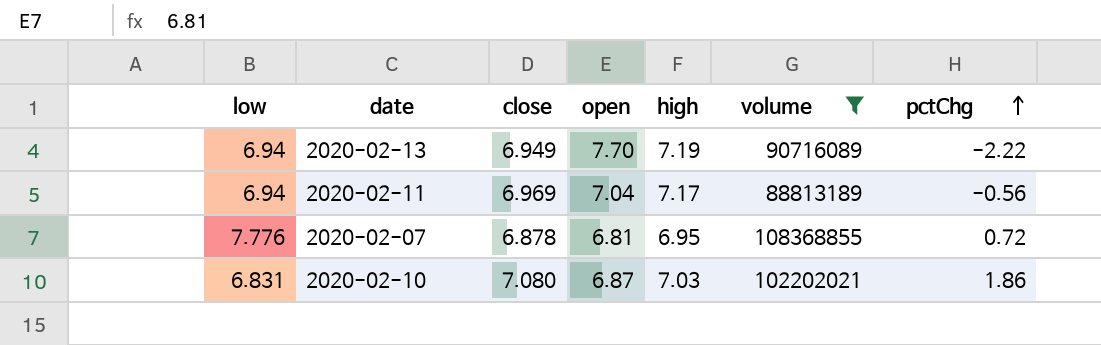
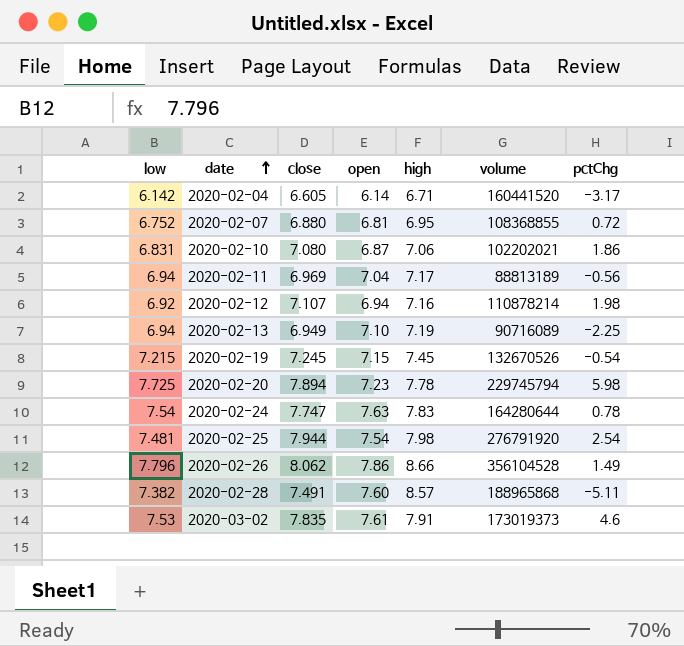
filter: volume <= 108368855 -> none
row order: pctChg ascending -> date ascending
2020-02-07 | low: 7.776 -> 6.752
2020-02-07 | close: 6.878 -> 6.880
2020-02-10 | high: 7.03 -> 7.06
2020-02-13 | open: 7.70 -> 7.10
2020-02-13 | pctChg: -2.22 -> -2.25

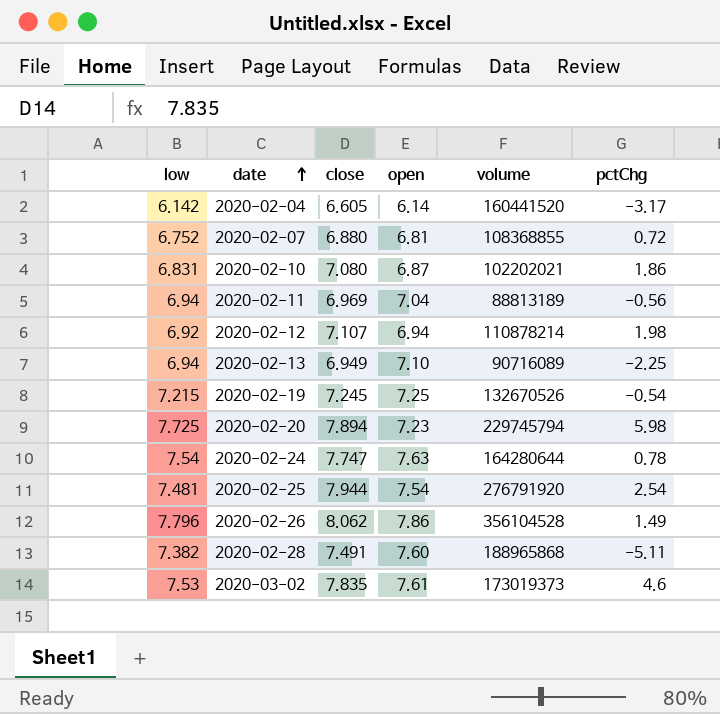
column high | position: 5 -> none
2020-02-19 | open: 7.15 -> 7.25

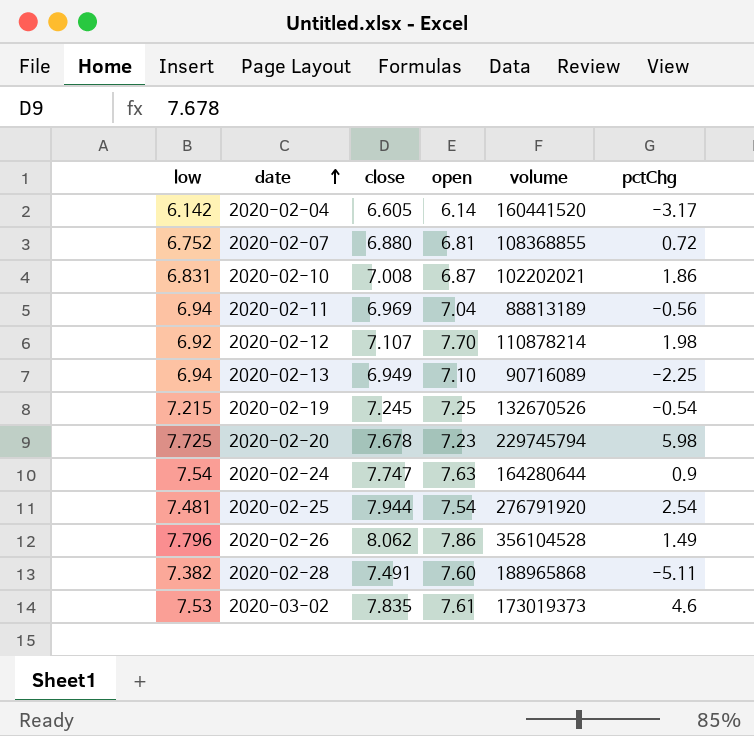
2020-02-10 | close: 7.080 -> 7.008
2020-02-12 | open: 6.94 -> 7.70
2020-02-20 | close: 7.894 -> 7.678
2020-02-24 | pctChg: 0.78 -> 0.9

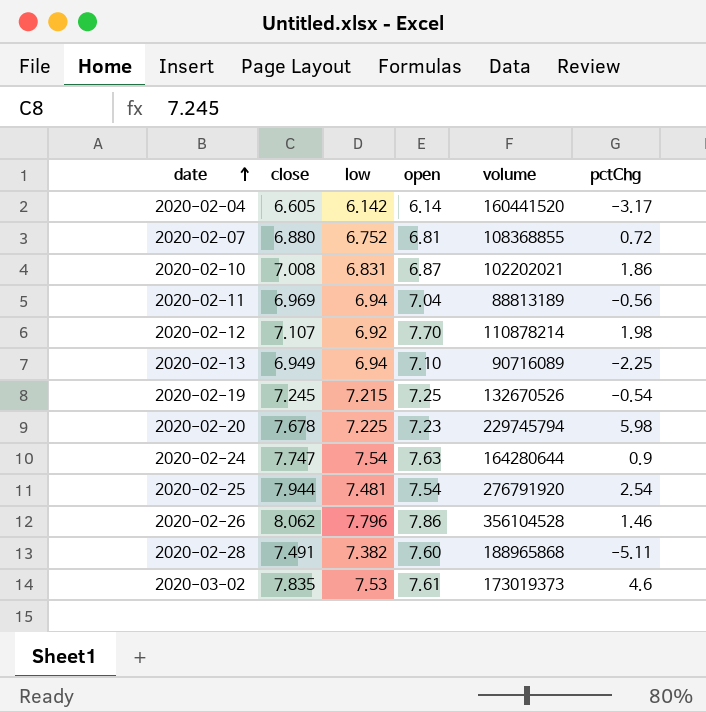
column low | position: 1 -> 3
2020-02-20 | low: 7.725 -> 7.225
2020-02-26 | pctChg: 1.49 -> 1.46

